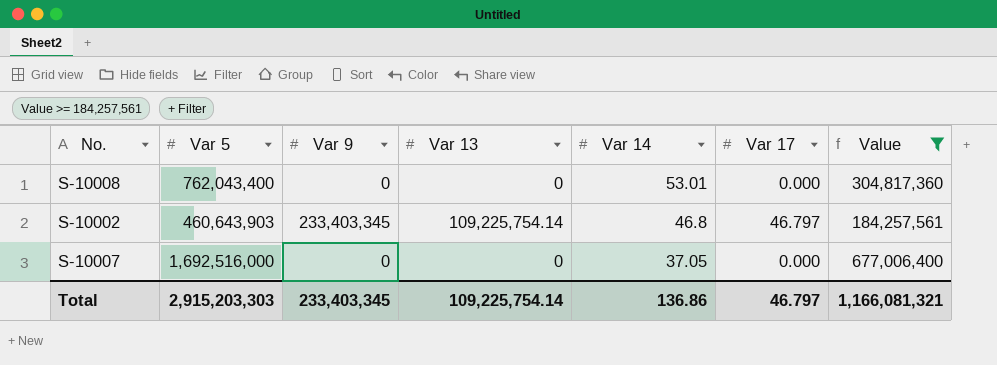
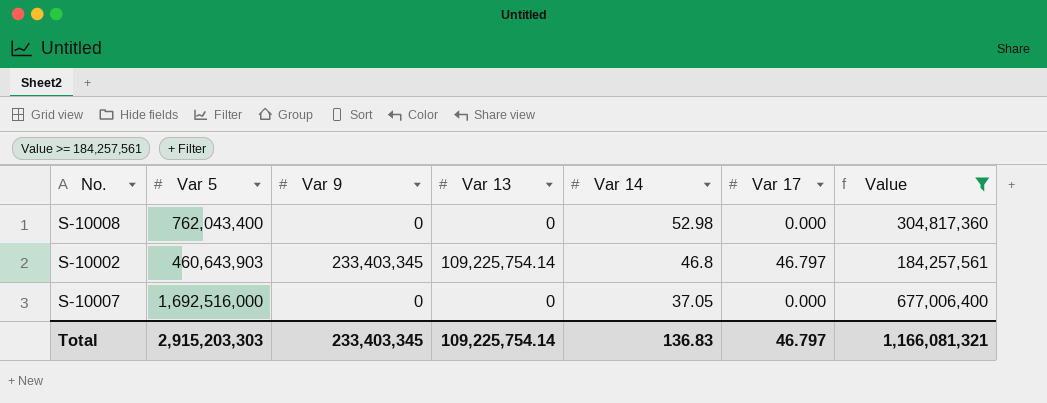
S-10008 | Var 14: 53.01 -> 52.98
Total | Var 14: 136.86 -> 136.83

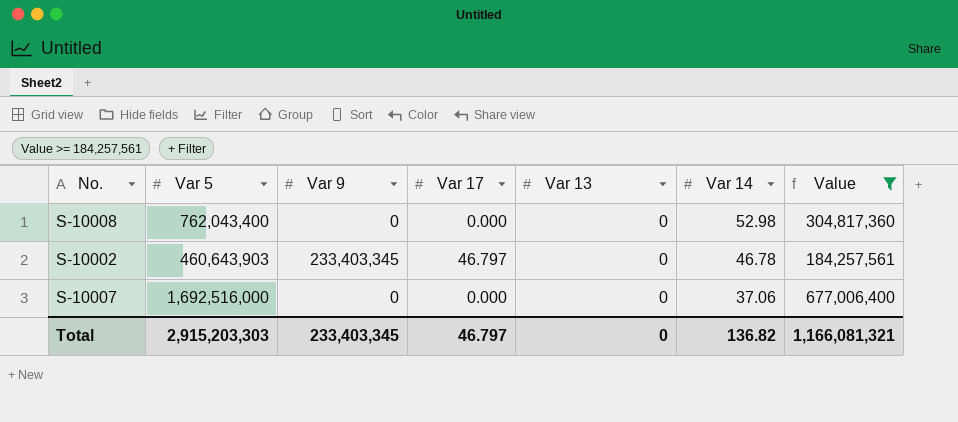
column Var 17 | position: 6 -> 4
S-10002 | Var 13: 109,225,754.14 -> 0
S-10002 | Var 14: 46.8 -> 46.78
S-10007 | Var 14: 37.05 -> 37.06
Total | Var 13: 109,225,754.14 -> 0
Total | Var 14: 136.83 -> 136.82

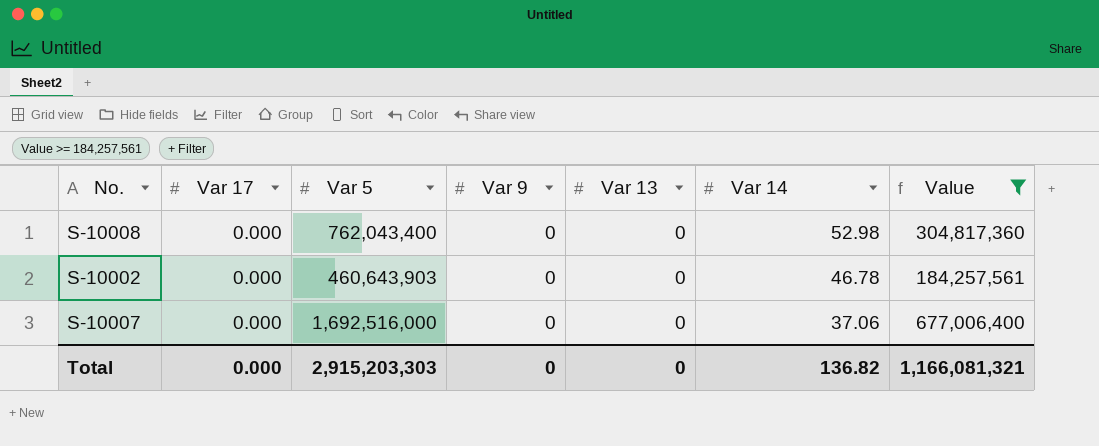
column Var 17 | position: 4 -> 2
S-10002 | Var 17: 46.797 -> 0.000
S-10002 | Var 9: 233,403,345 -> 0
Total | Var 17: 46.797 -> 0.000
Total | Var 9: 233,403,345 -> 0

